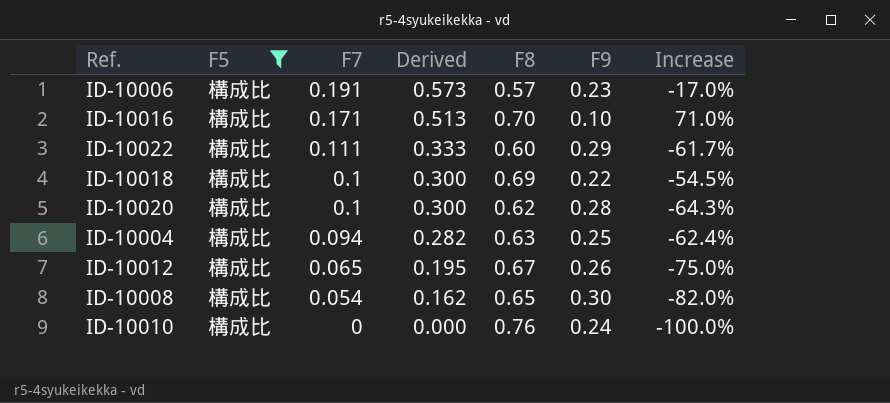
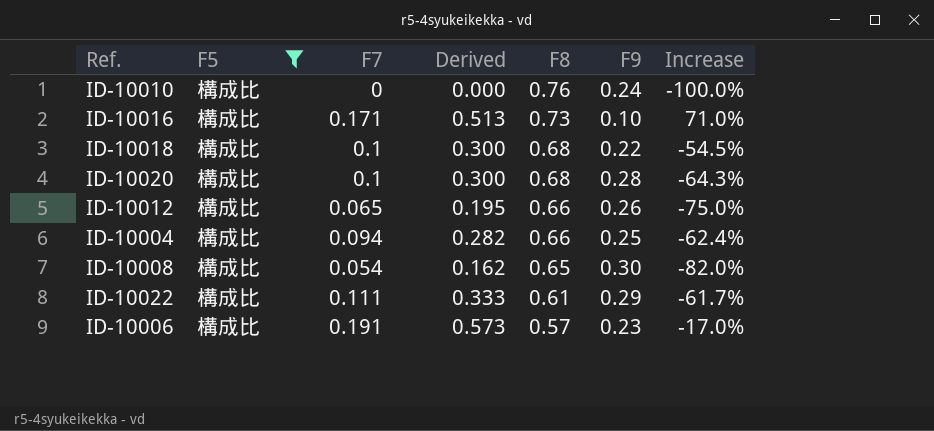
row order: F7 descending -> F8 descending
ID-10016 | F8: 0.70 -> 0.73
ID-10018 | F8: 0.69 -> 0.68
ID-10020 | F8: 0.62 -> 0.68
ID-10012 | F8: 0.67 -> 0.66
ID-10004 | F8: 0.63 -> 0.66
ID-10022 | F8: 0.60 -> 0.61

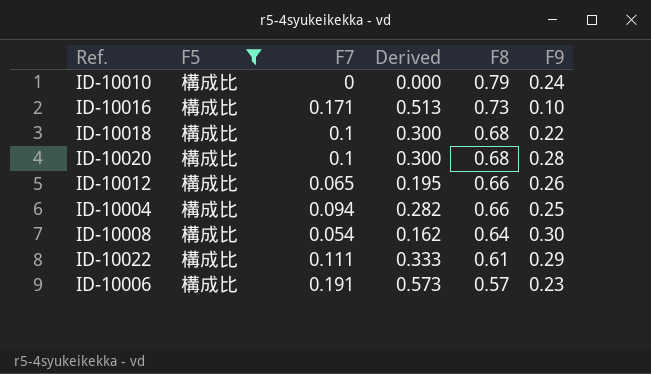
column Increase | formula: ([F7] - [F9]) / [F9] -> none
ID-10010 | F8: 0.76 -> 0.79
ID-10008 | F8: 0.65 -> 0.64

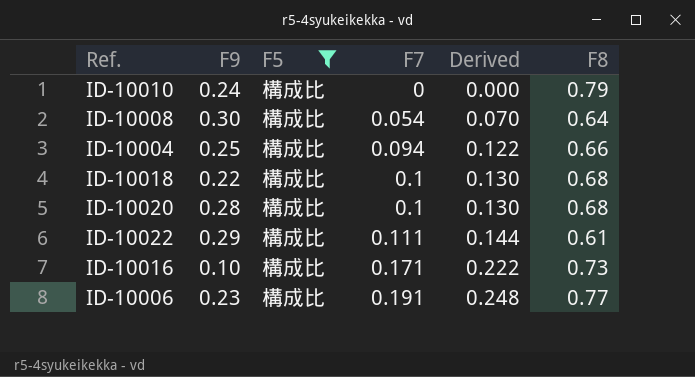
row order: F8 descending -> F7 ascending
column F9 | position: 6 -> 2
column Derived | formula: [F7] * 3 -> [F7] * 1.3
row ID-10012: 構成比 | 0.065 | 0.195 | 0.66 | 0.26 -> none
ID-10006 | F8: 0.57 -> 0.77

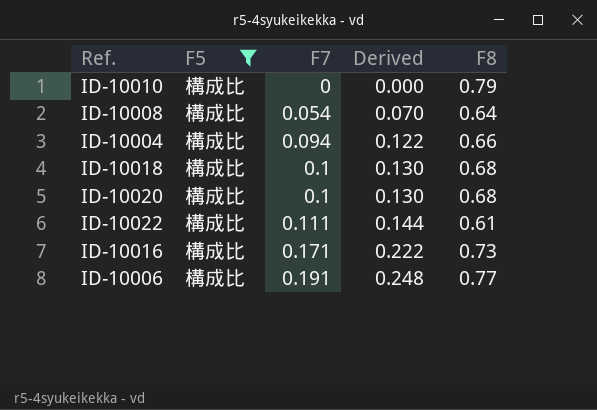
column F9 | position: 2 -> none

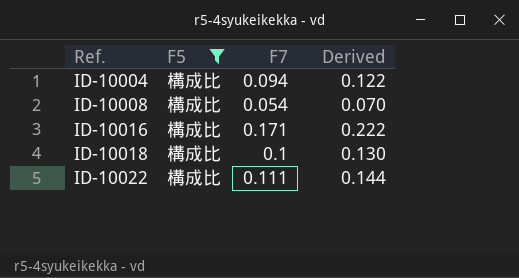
row order: F7 ascending -> Ref. ascending
column F8 | position: 5 -> none
row ID-10010: 構成比 | 0 | 0.000 | 0.79 -> none
row ID-10020: 構成比 | 0.1 | 0.130 | 0.68 -> none
row ID-10006: 構成比 | 0.191 | 0.248 | 0.77 -> none

